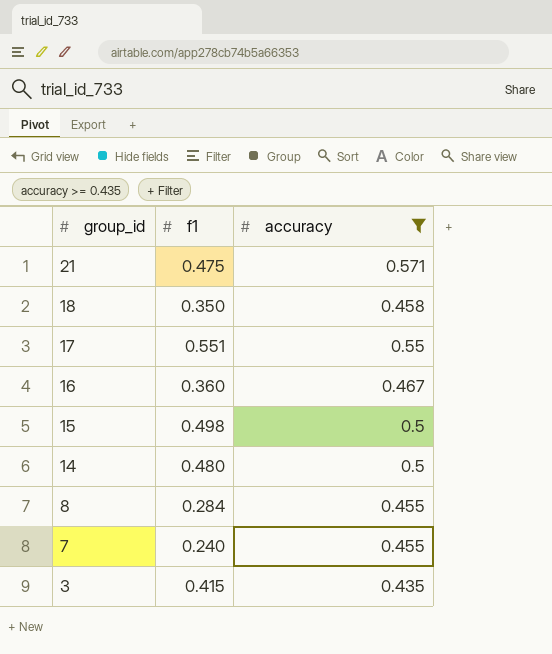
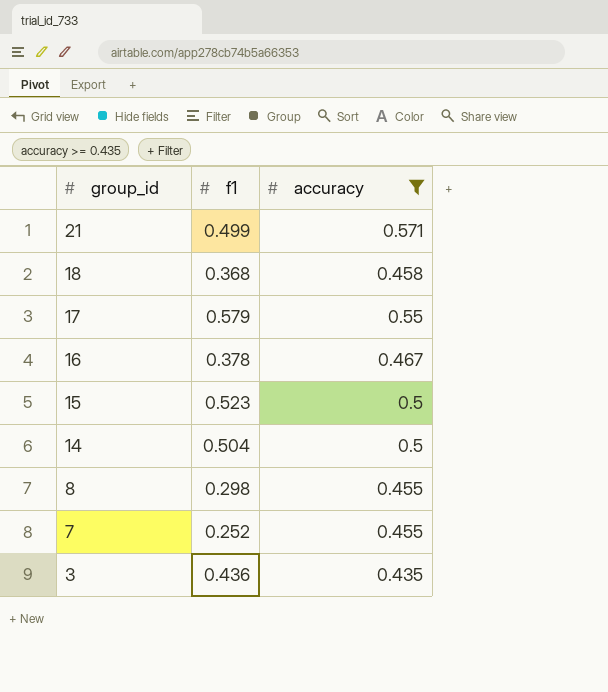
21 | f1: 0.475 -> 0.499
18 | f1: 0.350 -> 0.368
17 | f1: 0.551 -> 0.579
16 | f1: 0.360 -> 0.378
15 | f1: 0.498 -> 0.523
14 | f1: 0.480 -> 0.504
8 | f1: 0.284 -> 0.298
7 | f1: 0.240 -> 0.252
3 | f1: 0.415 -> 0.436

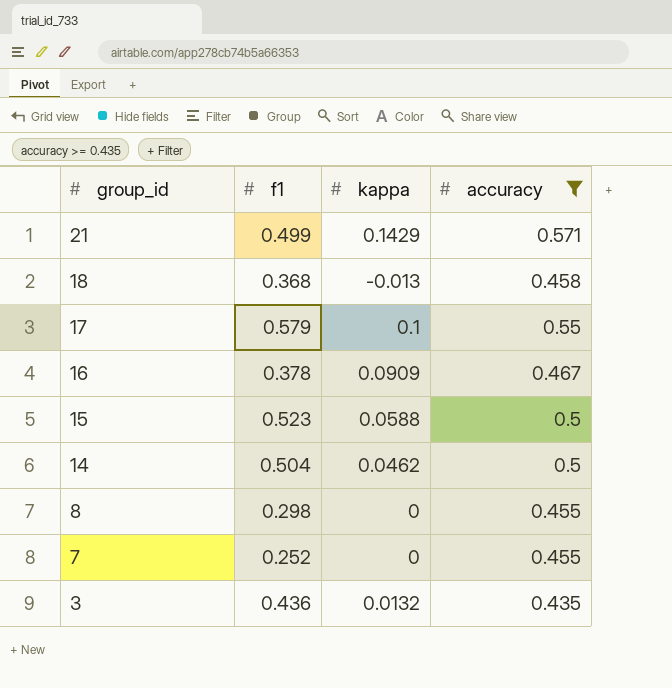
column kappa | position: none -> 3

